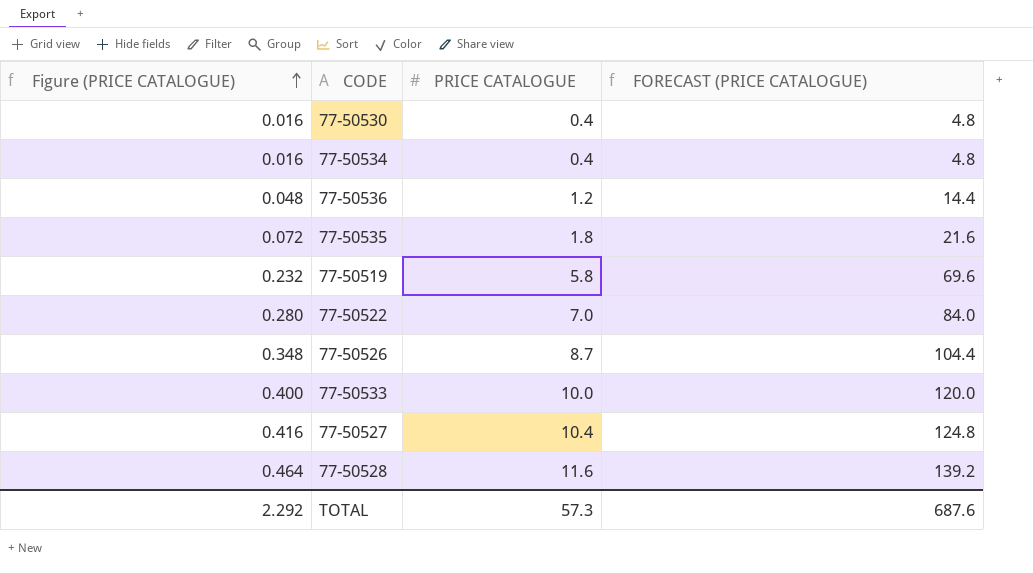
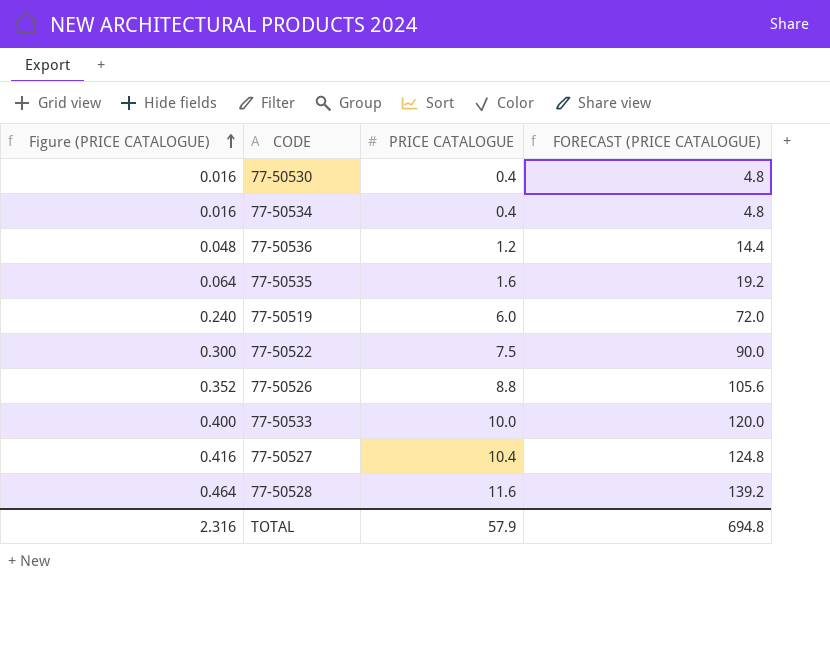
77-50535 | Figure (PRICE CATALOGUE): 0.072 -> 0.064
77-50535 | PRICE CATALOGUE: 1.8 -> 1.6
77-50535 | FORECAST (PRICE CATALOGUE): 21.6 -> 19.2
77-50519 | Figure (PRICE CATALOGUE): 0.232 -> 0.240
77-50519 | PRICE CATALOGUE: 5.8 -> 6.0
77-50519 | FORECAST (PRICE CATALOGUE): 69.6 -> 72.0
77-50522 | Figure (PRICE CATALOGUE): 0.280 -> 0.300
77-50522 | PRICE CATALOGUE: 7.0 -> 7.5
77-50522 | FORECAST (PRICE CATALOGUE): 84.0 -> 90.0
77-50526 | Figure (PRICE CATALOGUE): 0.348 -> 0.352
77-50526 | PRICE CATALOGUE: 8.7 -> 8.8
77-50526 | FORECAST (PRICE CATALOGUE): 104.4 -> 105.6
TOTAL | Figure (PRICE CATALOGUE): 2.292 -> 2.316
TOTAL | PRICE CATALOGUE: 57.3 -> 57.9
TOTAL | FORECAST (PRICE CATALOGUE): 687.6 -> 694.8

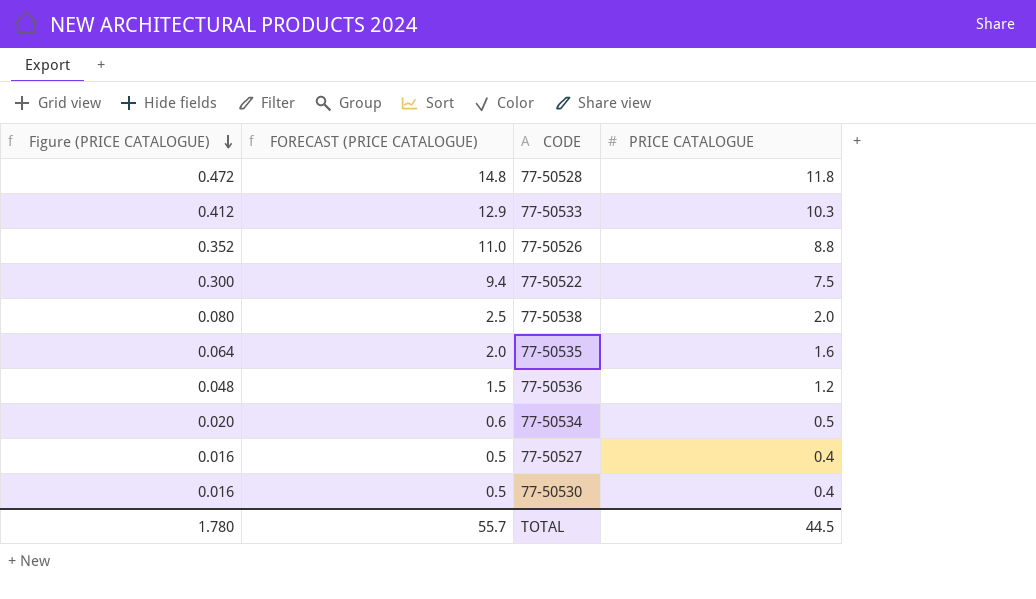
row order: Figure (PRICE CATALOGUE) ascending -> Figure (PRICE CATALOGUE) descending
column FORECAST (PRICE CATALOGUE) | formula: [PRICE CATALOGUE] * 12 -> [PRICE CATALOGUE] * 1.25
column FORECAST (PRICE CATALOGUE) | position: 4 -> 2
row 77-50519: 0.240 | 6.0 | 72.0 -> none
77-50528 | Figure (PRICE CATALOGUE): 0.464 -> 0.472
77-50528 | PRICE CATALOGUE: 11.6 -> 11.8
77-50533 | Figure (PRICE CATALOGUE): 0.400 -> 0.412
77-50533 | PRICE CATALOGUE: 10.0 -> 10.3
row 77-50538: none -> 0.080 | 2.5 | 2.0
77-50534 | Figure (PRICE CATALOGUE): 0.016 -> 0.020
77-50534 | PRICE CATALOGUE: 0.4 -> 0.5
77-50527 | Figure (PRICE CATALOGUE): 0.416 -> 0.016
77-50527 | PRICE CATALOGUE: 10.4 -> 0.4
TOTAL | Figure (PRICE CATALOGUE): 2.316 -> 1.780
TOTAL | FORECAST (PRICE CATALOGUE): 694.8 -> 55.7
TOTAL | PRICE CATALOGUE: 57.9 -> 44.5

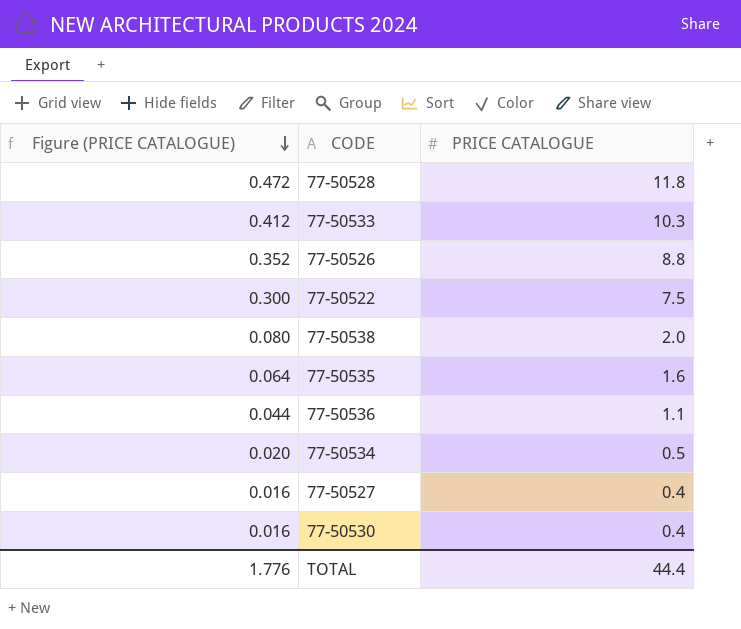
column FORECAST (PRICE CATALOGUE) | formula: [PRICE CATALOGUE] * 1.25 -> none
77-50536 | Figure (PRICE CATALOGUE): 0.048 -> 0.044
77-50536 | PRICE CATALOGUE: 1.2 -> 1.1
TOTAL | Figure (PRICE CATALOGUE): 1.780 -> 1.776
TOTAL | PRICE CATALOGUE: 44.5 -> 44.4

